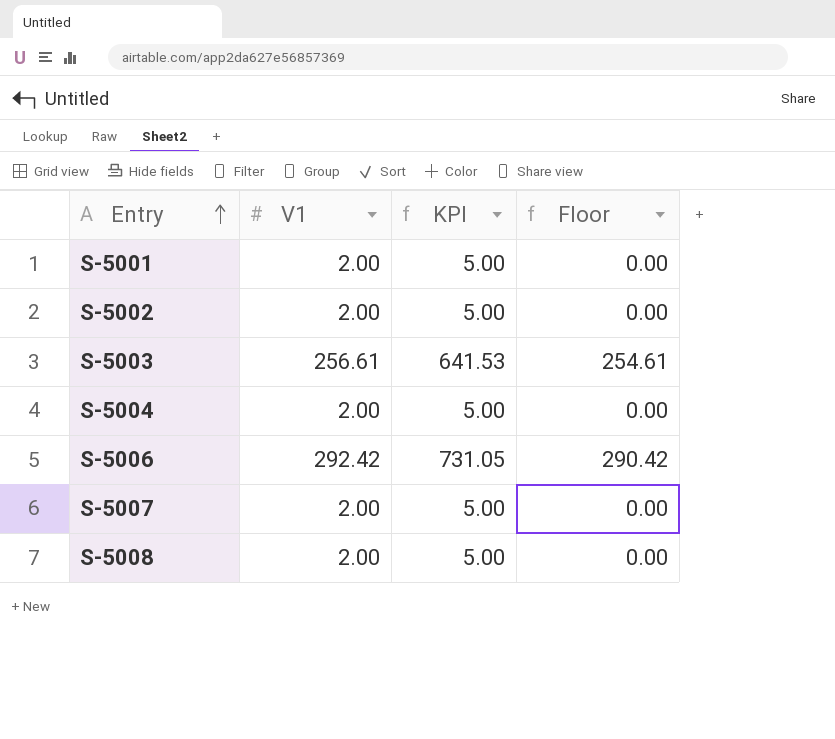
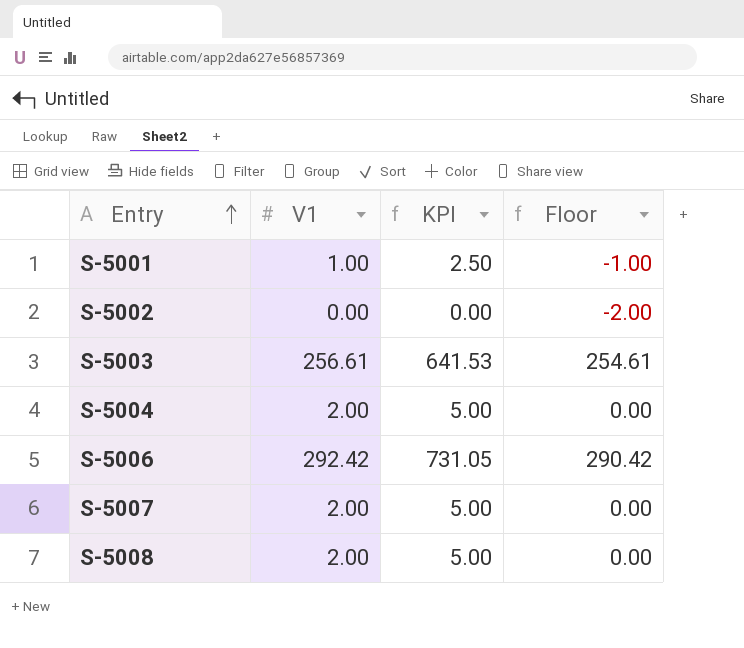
S-5001 | V1: 2.00 -> 1.00
S-5001 | KPI: 5.00 -> 2.50
S-5001 | Floor: 0.00 -> -1.00
S-5002 | V1: 2.00 -> 0.00
S-5002 | KPI: 5.00 -> 0.00
S-5002 | Floor: 0.00 -> -2.00

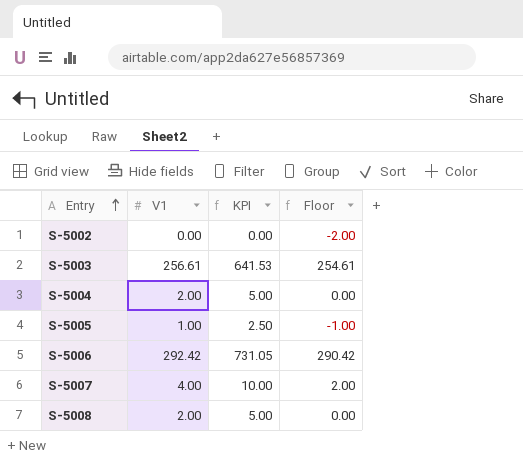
row S-5001: 1.00 | 2.50 | -1.00 -> none
row S-5005: none -> 1.00 | 2.50 | -1.00
S-5007 | V1: 2.00 -> 4.00
S-5007 | KPI: 5.00 -> 10.00
S-5007 | Floor: 0.00 -> 2.00

